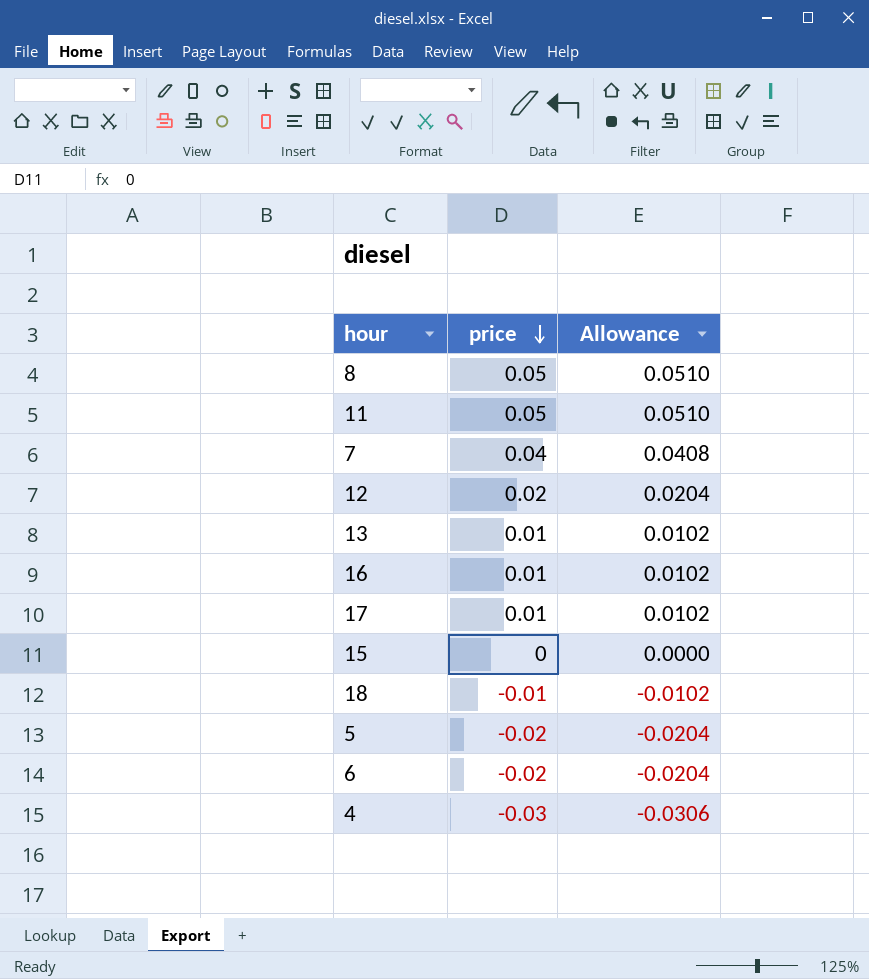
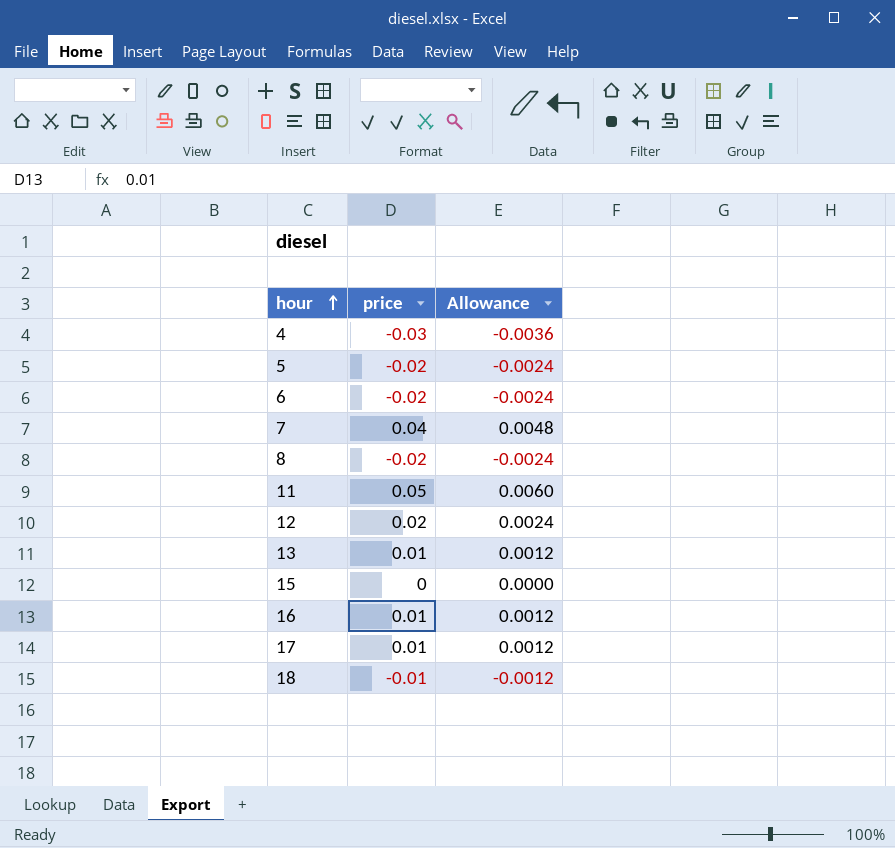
row order: price descending -> hour ascending
column Allowance | formula: [price] * 1.02 -> [price] * 0.12
8 | price: 0.05 -> -0.02

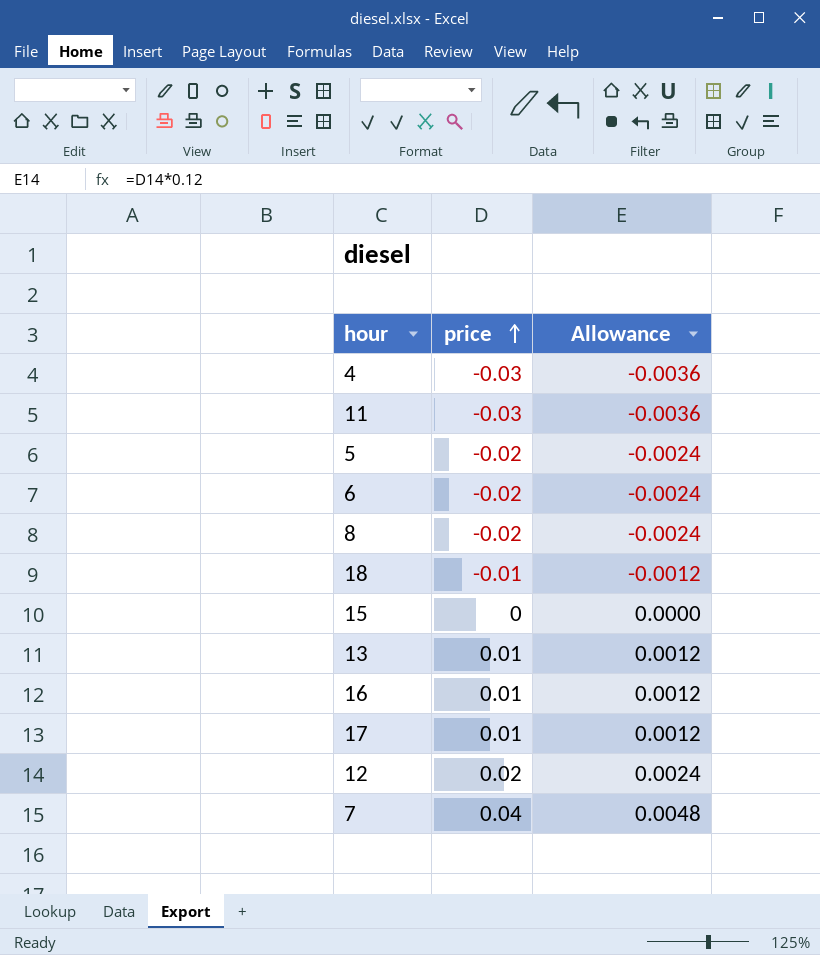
row order: hour ascending -> price ascending
11 | price: 0.05 -> -0.03
11 | Allowance: 0.0060 -> -0.0036

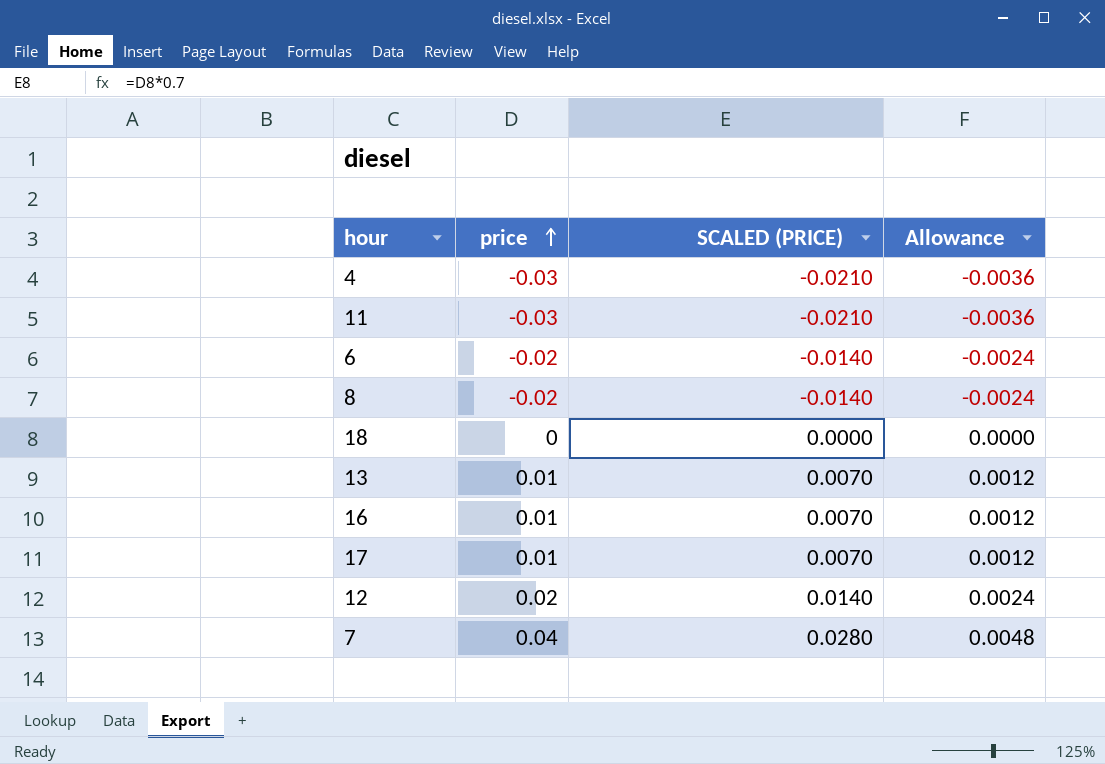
column SCALED (PRICE) | formula: none -> [price] * 0.7
row 5: -0.02 | -0.0024 -> none
row 15: 0 | 0.0000 -> none
18 | price: -0.01 -> 0
18 | Allowance: -0.0012 -> 0.0000

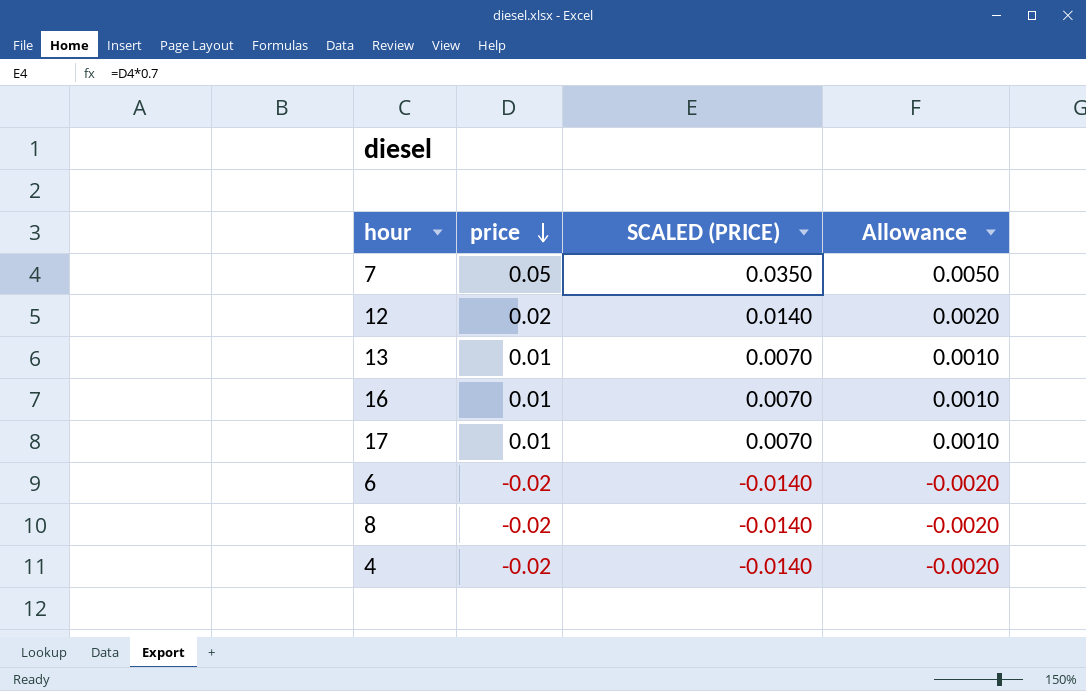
row order: price ascending -> price descending
column Allowance | formula: [price] * 0.12 -> [price] * 0.1
row 11: -0.03 | -0.0210 | -0.0036 -> none
row 18: 0 | 0.0000 | 0.0000 -> none
7 | price: 0.04 -> 0.05
7 | SCALED (PRICE): 0.0280 -> 0.0350
4 | price: -0.03 -> -0.02
4 | SCALED (PRICE): -0.0210 -> -0.0140

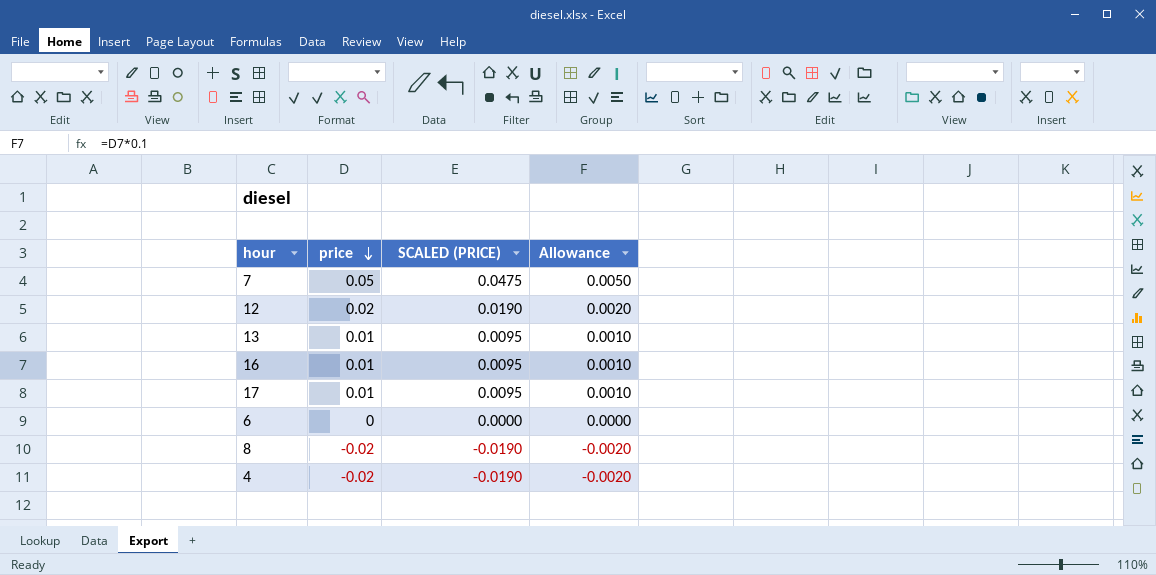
column SCALED (PRICE) | formula: [price] * 0.7 -> [price] * 0.95
6 | price: -0.02 -> 0
6 | Allowance: -0.0020 -> 0.0000

